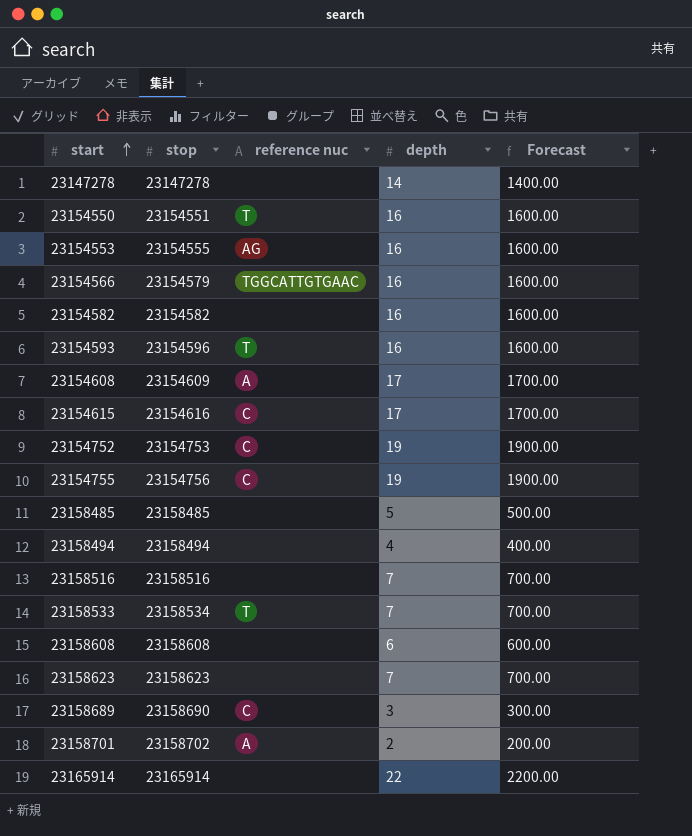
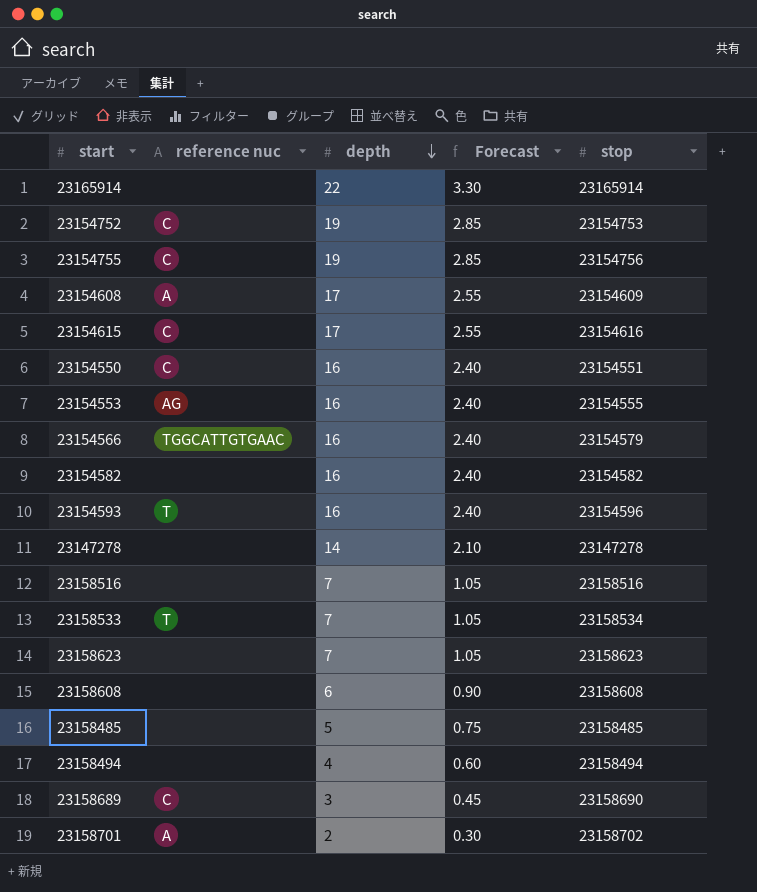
row order: start ascending -> depth descending
column Forecast | formula: [depth] * 100 -> [depth] * 0.15
column stop | position: 2 -> 5
23154550 | reference nuc: T -> C

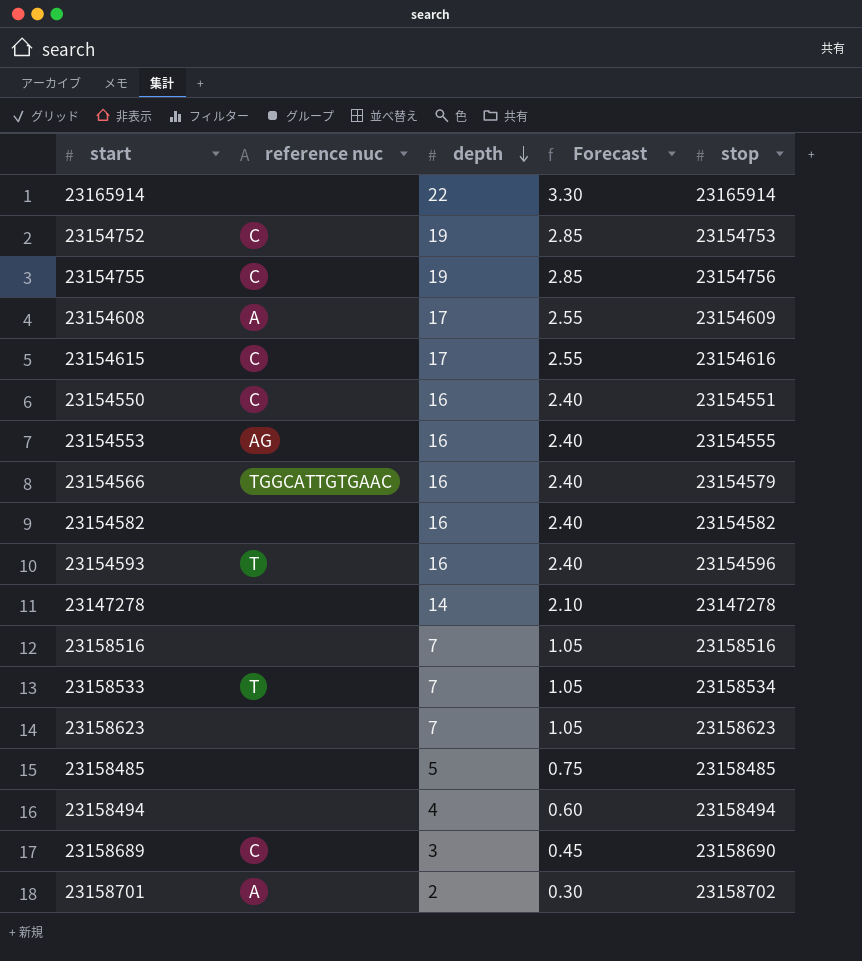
row 23158608: none | 6 | 0.90 | 23158608 -> none

